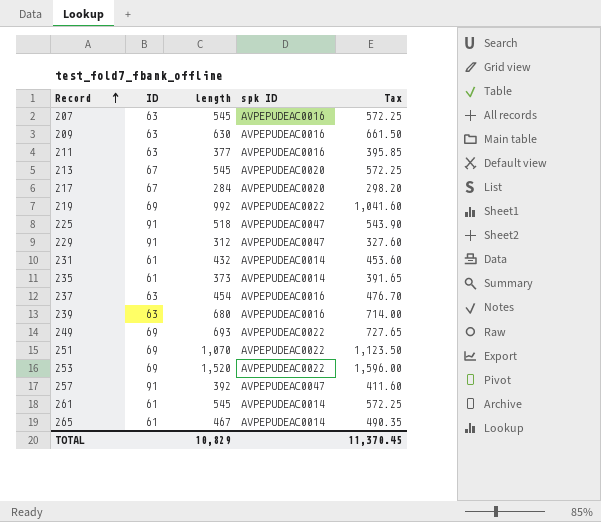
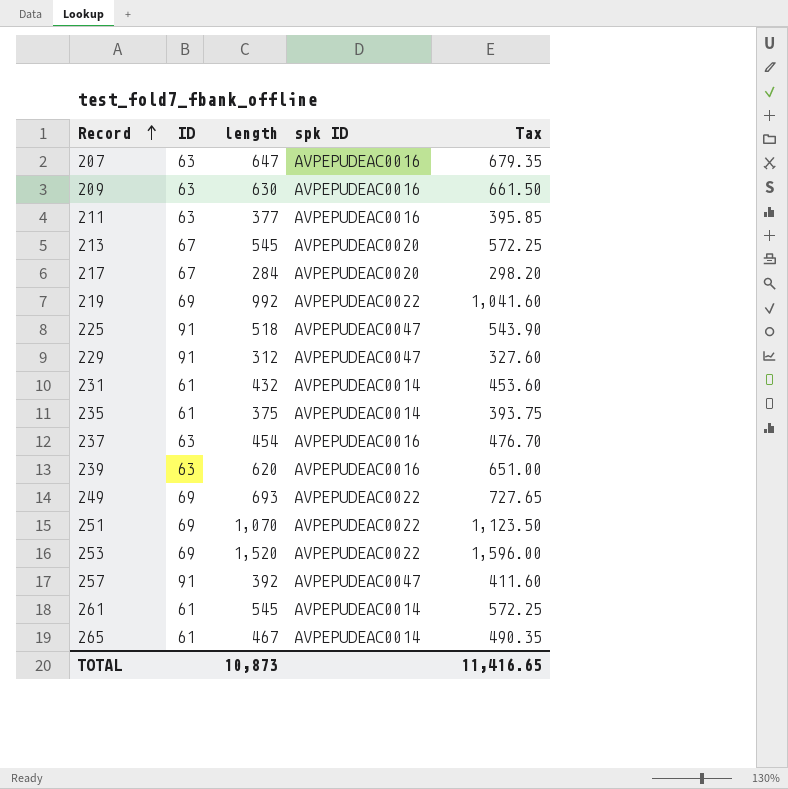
207 | length: 545 -> 647
207 | Tax: 572.25 -> 679.35
235 | length: 373 -> 375
235 | Tax: 391.65 -> 393.75
239 | length: 680 -> 620
239 | Tax: 714.00 -> 651.00
TOTAL | length: 10,829 -> 10,873
TOTAL | Tax: 11,370.45 -> 11,416.65

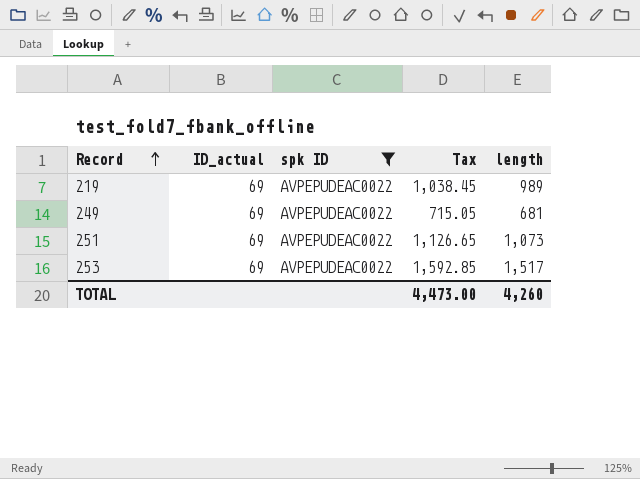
filter: none -> spk ID = AVPEPUDEAC0022
column name: ID -> ID_actual
column length | position: 3 -> 5
219 | Tax: 1,041.60 -> 1,038.45
219 | length: 992 -> 989
249 | Tax: 727.65 -> 715.05
249 | length: 693 -> 681
251 | Tax: 1,123.50 -> 1,126.65
251 | length: 1,070 -> 1,073
253 | Tax: 1,596.00 -> 1,592.85
253 | length: 1,520 -> 1,517
TOTAL | Tax: 11,416.65 -> 4,473.00
TOTAL | length: 10,873 -> 4,260

